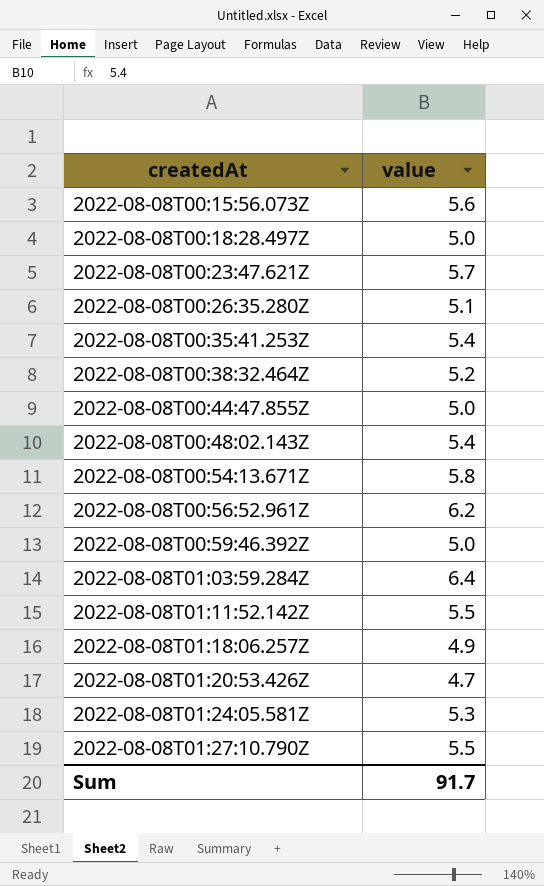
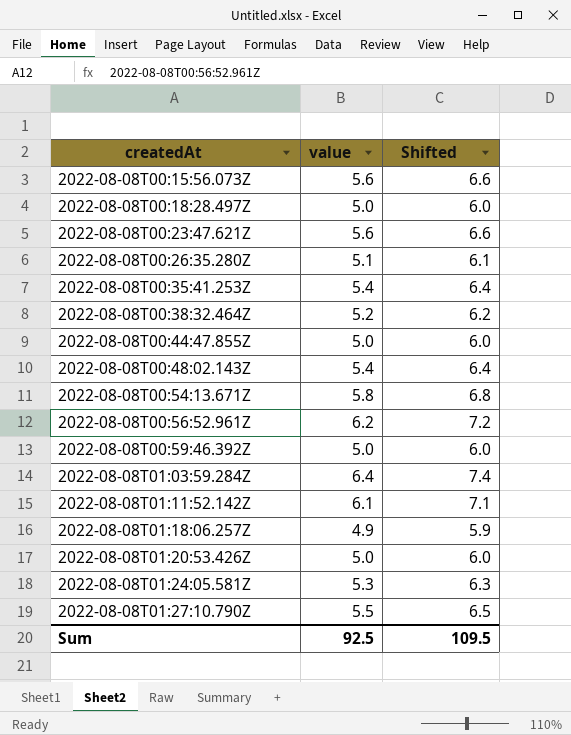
column Shifted | formula: none -> [value] + 1
2022-08-08T00:23:47.621Z | value: 5.7 -> 5.6
2022-08-08T01:11:52.142Z | value: 5.5 -> 6.1
2022-08-08T01:20:53.426Z | value: 4.7 -> 5.0
Sum | value: 91.7 -> 92.5

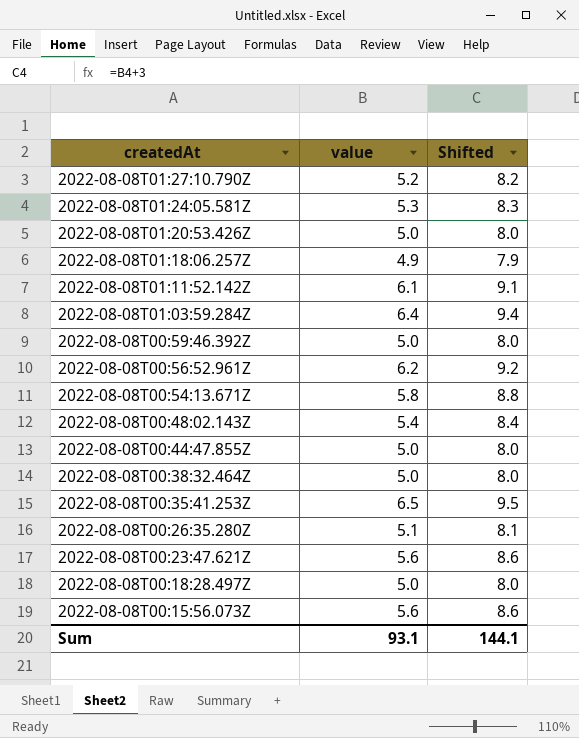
row order: createdAt ascending -> createdAt descending
column Shifted | formula: [value] + 1 -> [value] + 3
2022-08-08T01:27:10.790Z | value: 5.5 -> 5.2
2022-08-08T00:38:32.464Z | value: 5.2 -> 5.0
2022-08-08T00:35:41.253Z | value: 5.4 -> 6.5
Sum | value: 92.5 -> 93.1
Sum | Shifted: 109.5 -> 144.1

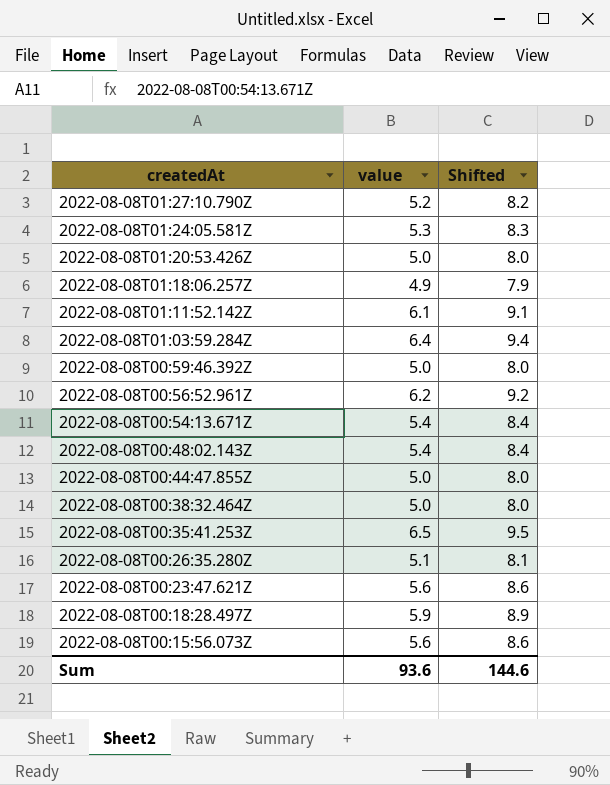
2022-08-08T00:54:13.671Z | value: 5.8 -> 5.4
2022-08-08T00:54:13.671Z | Shifted: 8.8 -> 8.4
2022-08-08T00:18:28.497Z | value: 5.0 -> 5.9
2022-08-08T00:18:28.497Z | Shifted: 8.0 -> 8.9
Sum | value: 93.1 -> 93.6
Sum | Shifted: 144.1 -> 144.6

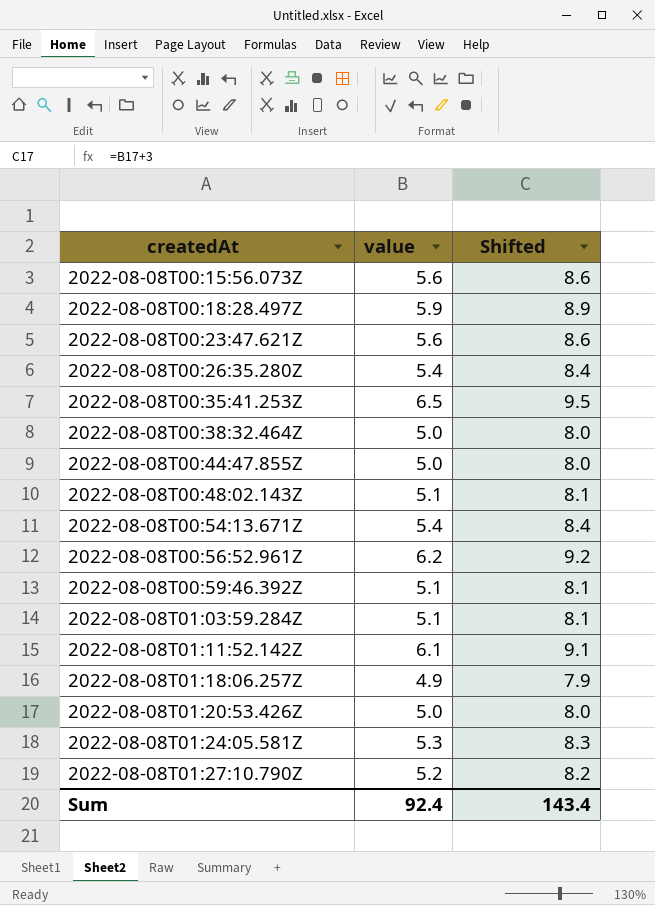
row order: createdAt descending -> createdAt ascending
2022-08-08T00:26:35.280Z | value: 5.1 -> 5.4
2022-08-08T00:26:35.280Z | Shifted: 8.1 -> 8.4
2022-08-08T00:48:02.143Z | value: 5.4 -> 5.1
2022-08-08T00:48:02.143Z | Shifted: 8.4 -> 8.1
2022-08-08T00:59:46.392Z | value: 5.0 -> 5.1
2022-08-08T00:59:46.392Z | Shifted: 8.0 -> 8.1
2022-08-08T01:03:59.284Z | value: 6.4 -> 5.1
2022-08-08T01:03:59.284Z | Shifted: 9.4 -> 8.1
Sum | value: 93.6 -> 92.4
Sum | Shifted: 144.6 -> 143.4

